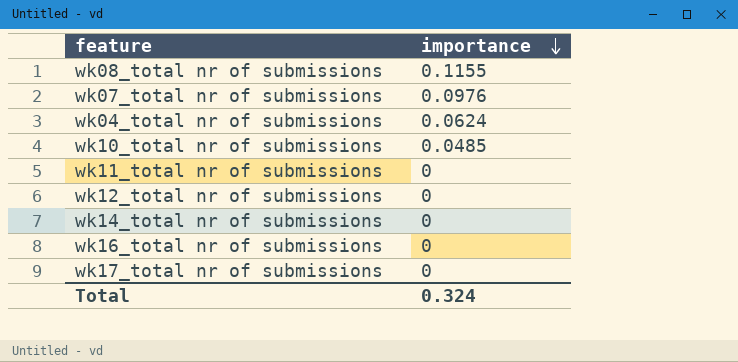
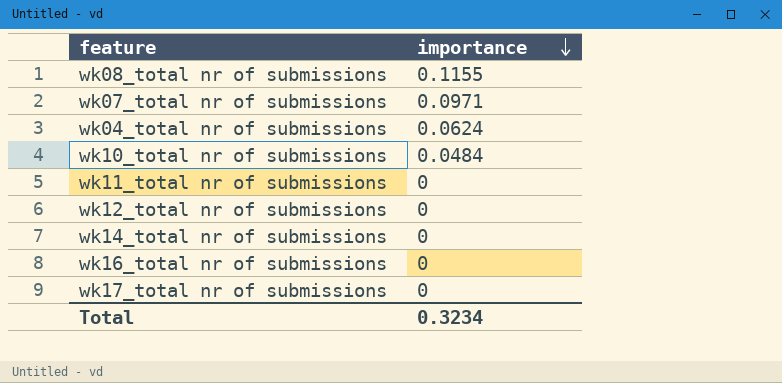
wk07_total nr of submissions | importance: 0.0976 -> 0.0971
wk10_total nr of submissions | importance: 0.0485 -> 0.0484
Total | importance: 0.324 -> 0.3234

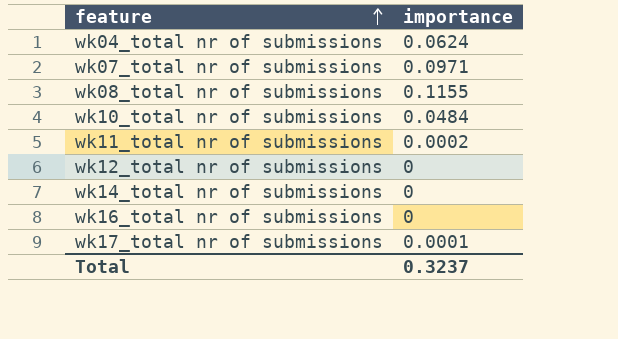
row order: importance descending -> feature ascending
wk11_total nr of submissions | importance: 0 -> 0.0002
wk17_total nr of submissions | importance: 0 -> 0.0001
Total | importance: 0.3234 -> 0.3237

